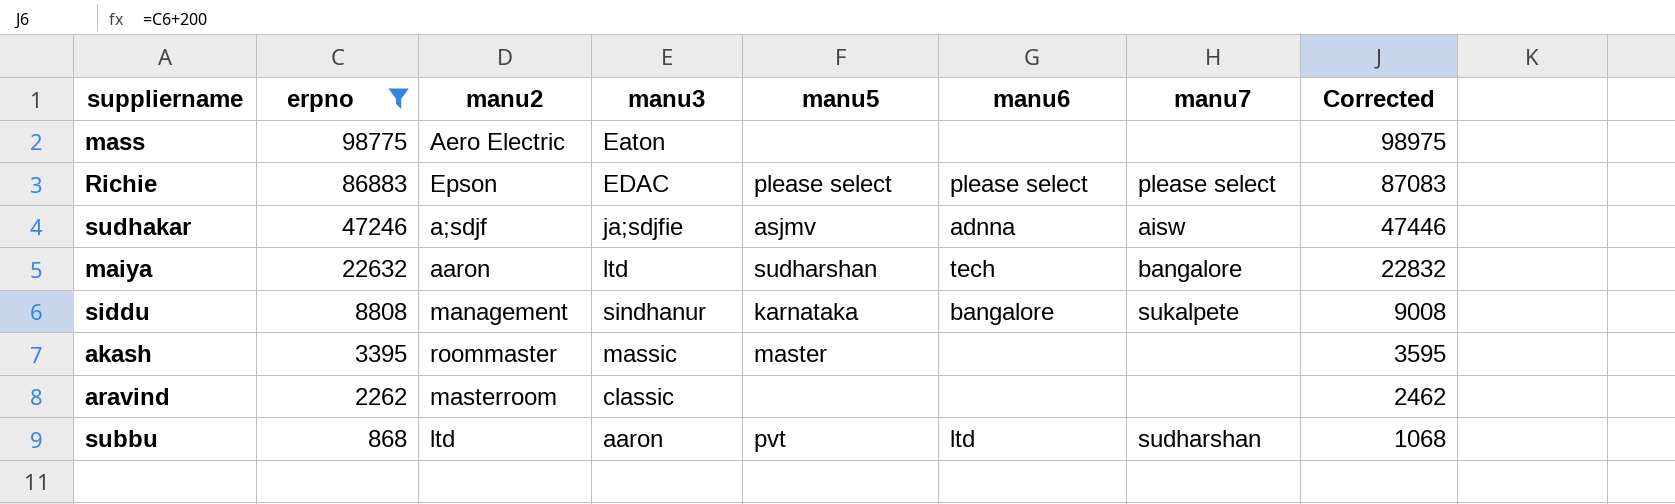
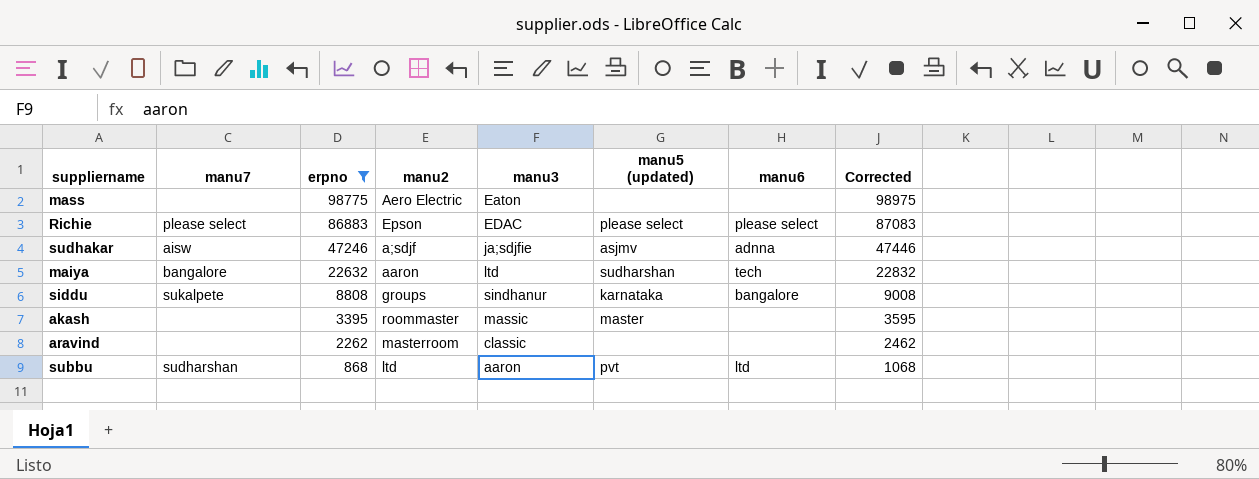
column manu7 | position: 7 -> 2
column name: manu5 -> manu5 (updated)
siddu | manu2: management -> groups

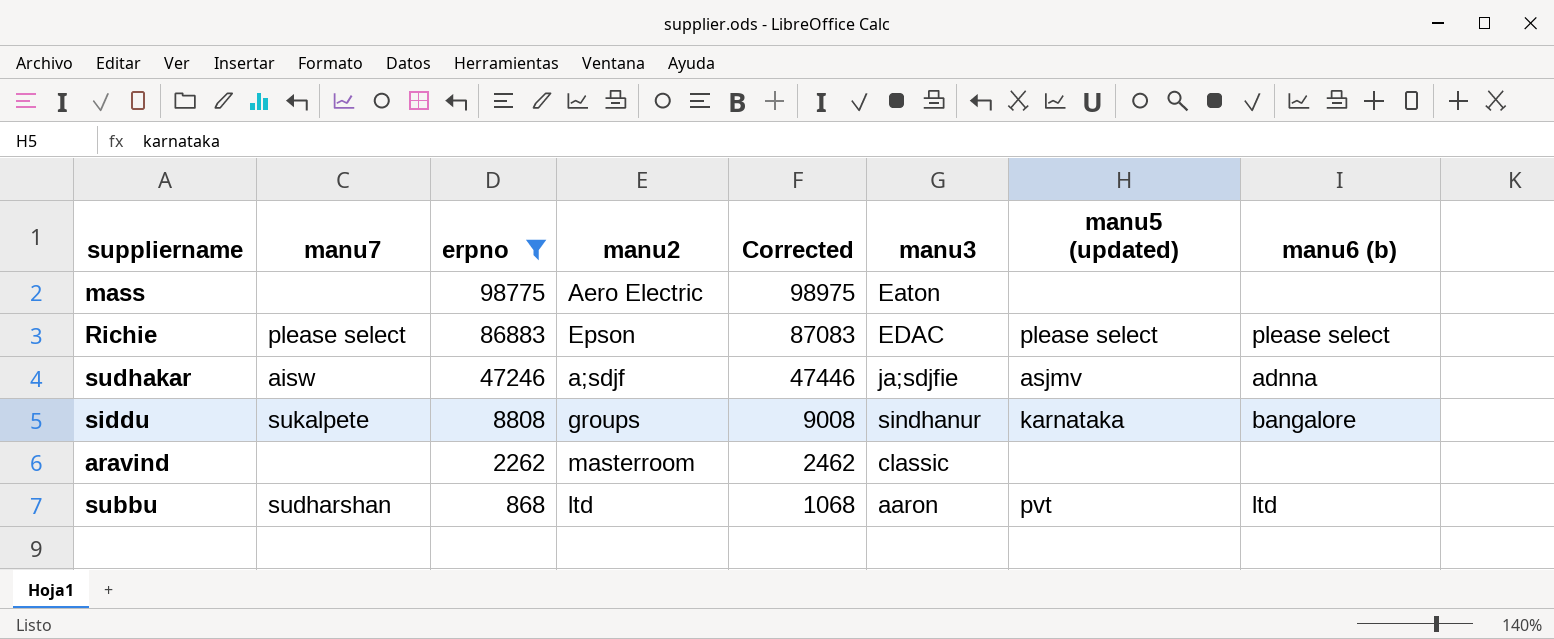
column Corrected | position: 8 -> 5
column name: manu6 -> manu6 (b)
row maiya: bangalore | 22632 | aaron | ltd | sudharshan | tech | 22832 -> none
row akash: none | 3395 | roommaster | massic | master | none | 3595 -> none

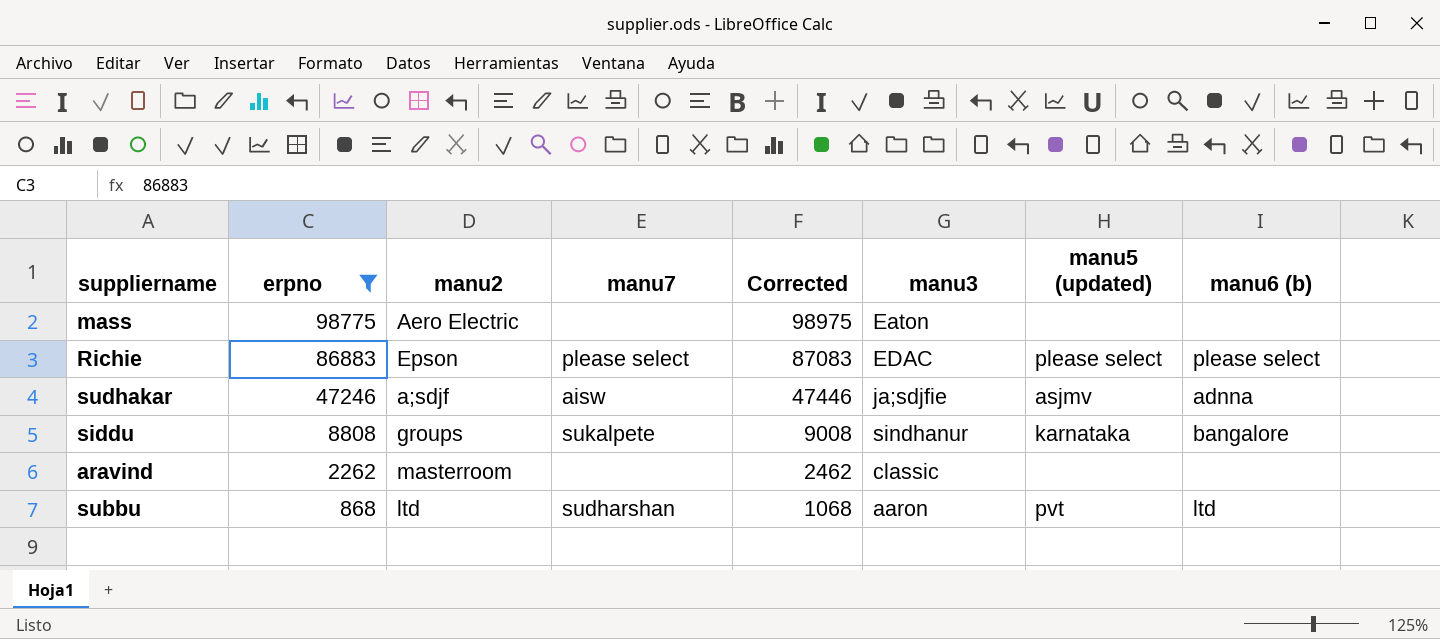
column manu7 | position: 2 -> 4

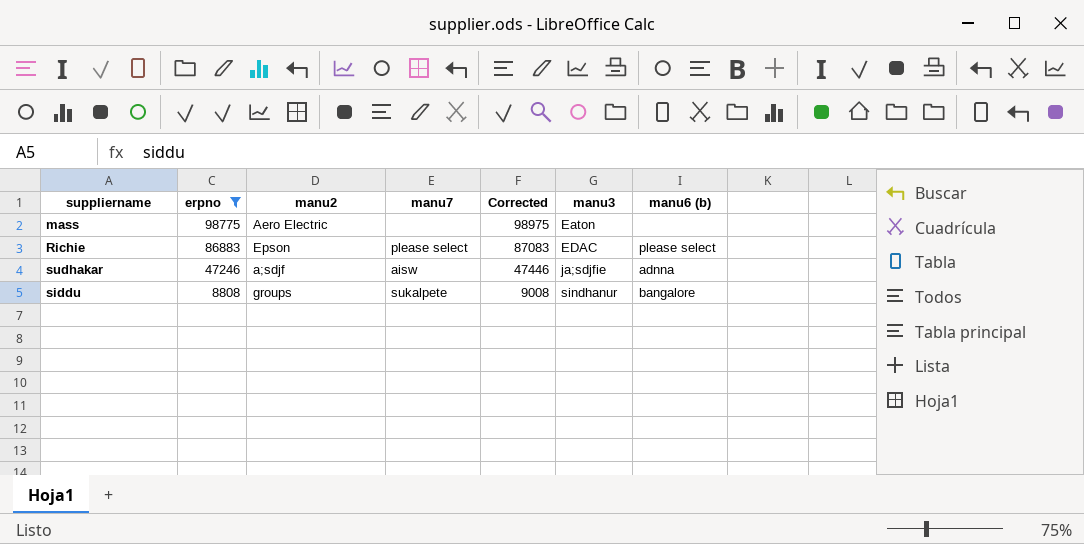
column manu5 (updated) | position: 7 -> none
row aravind: 2262 | masterroom | none | 2462 | classic | none | none -> none
row subbu: 868 | ltd | sudharshan | 1068 | aaron | pvt | ltd -> none

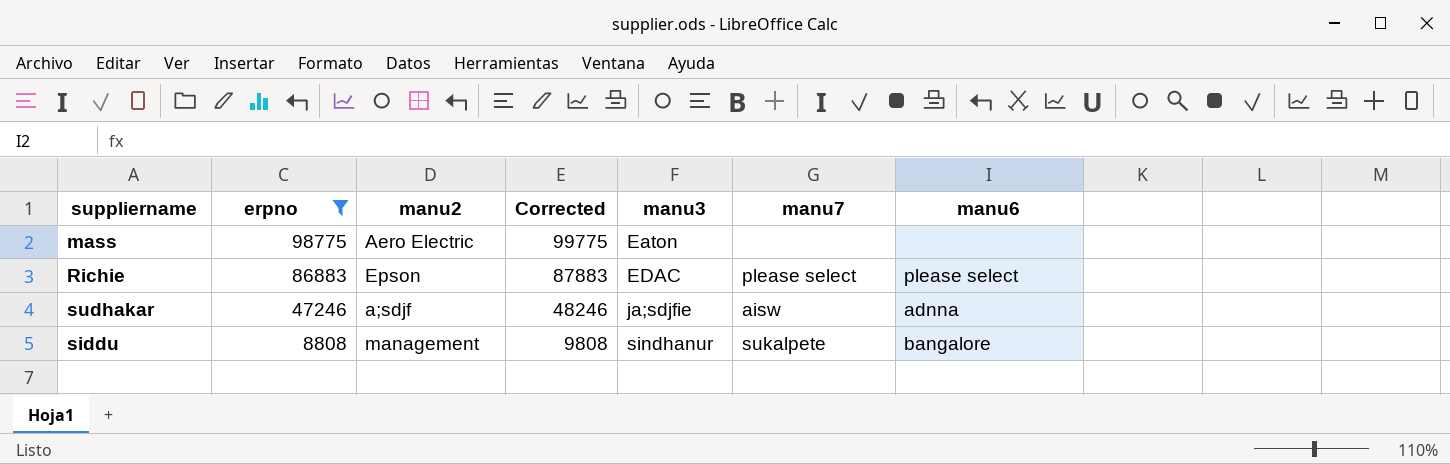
column Corrected | formula: [erpno] + 200 -> [erpno] + 1000
column manu7 | position: 4 -> 6
column name: manu6 (b) -> manu6
siddu | manu2: groups -> management

